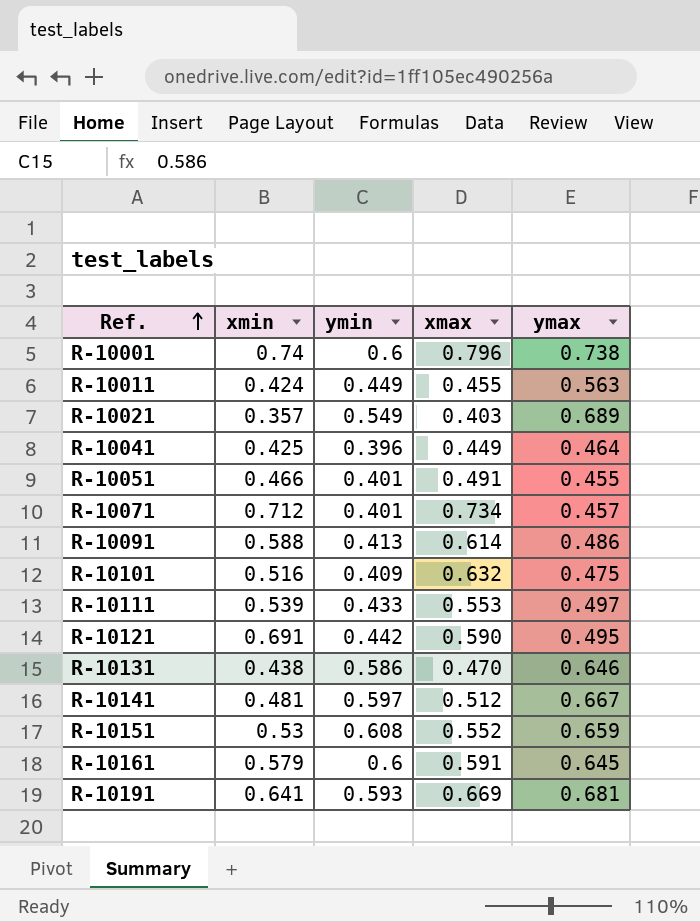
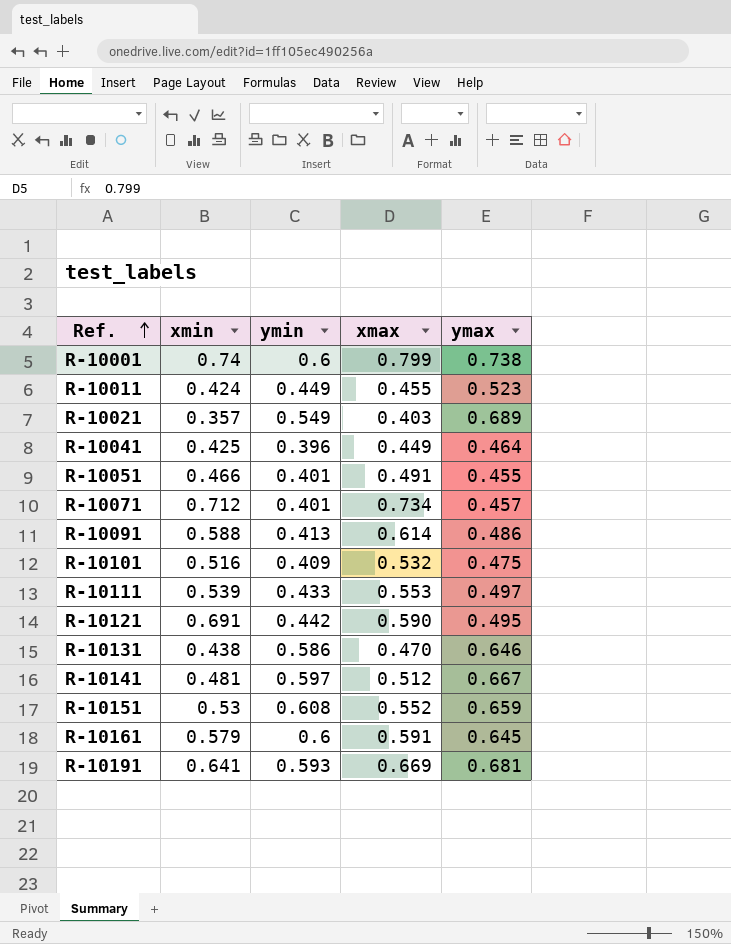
R-10001 | xmax: 0.796 -> 0.799
R-10011 | ymax: 0.563 -> 0.523
R-10101 | xmax: 0.632 -> 0.532

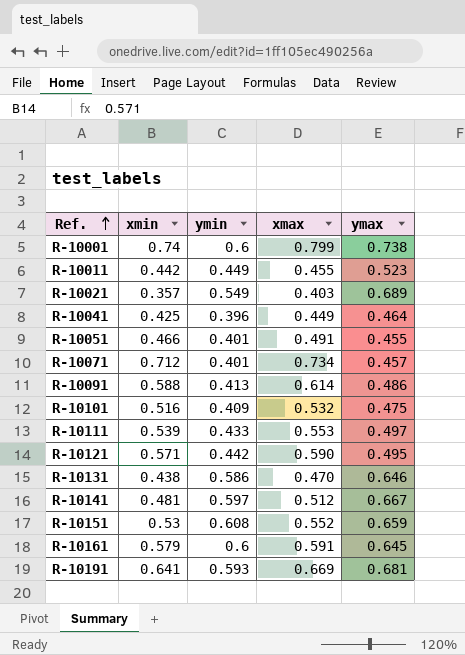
R-10011 | xmin: 0.424 -> 0.442
R-10121 | xmin: 0.691 -> 0.571

